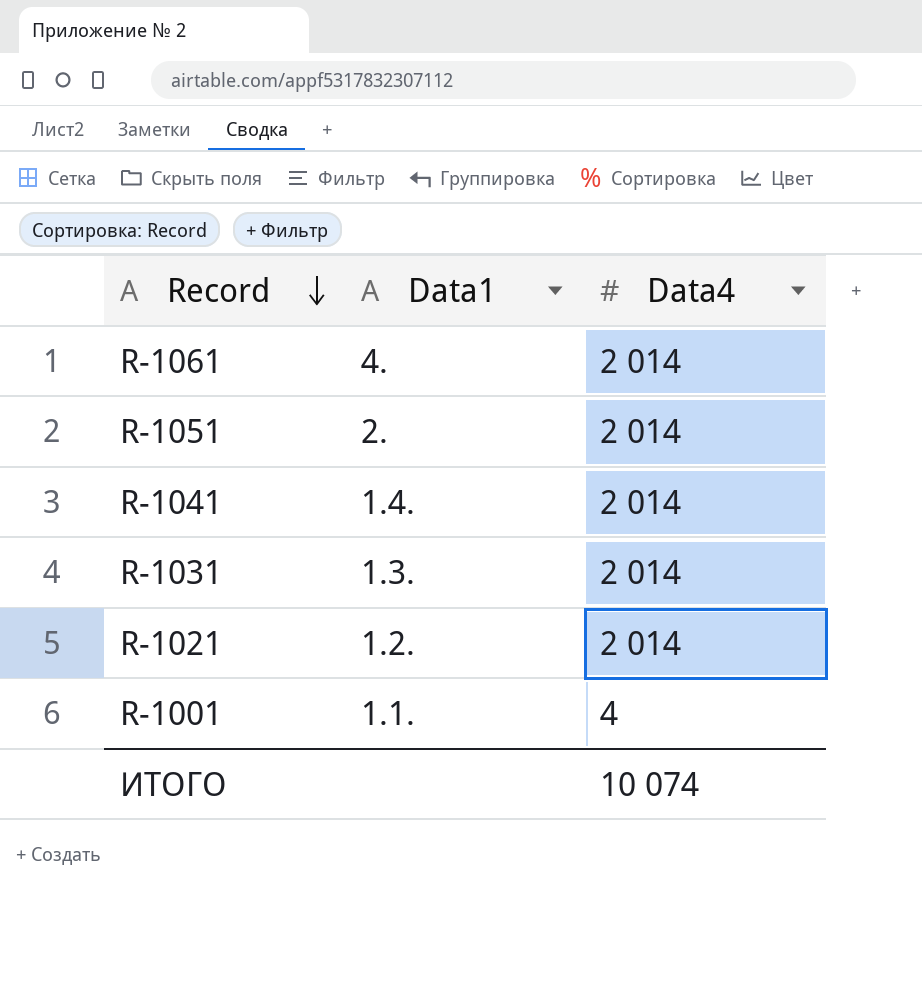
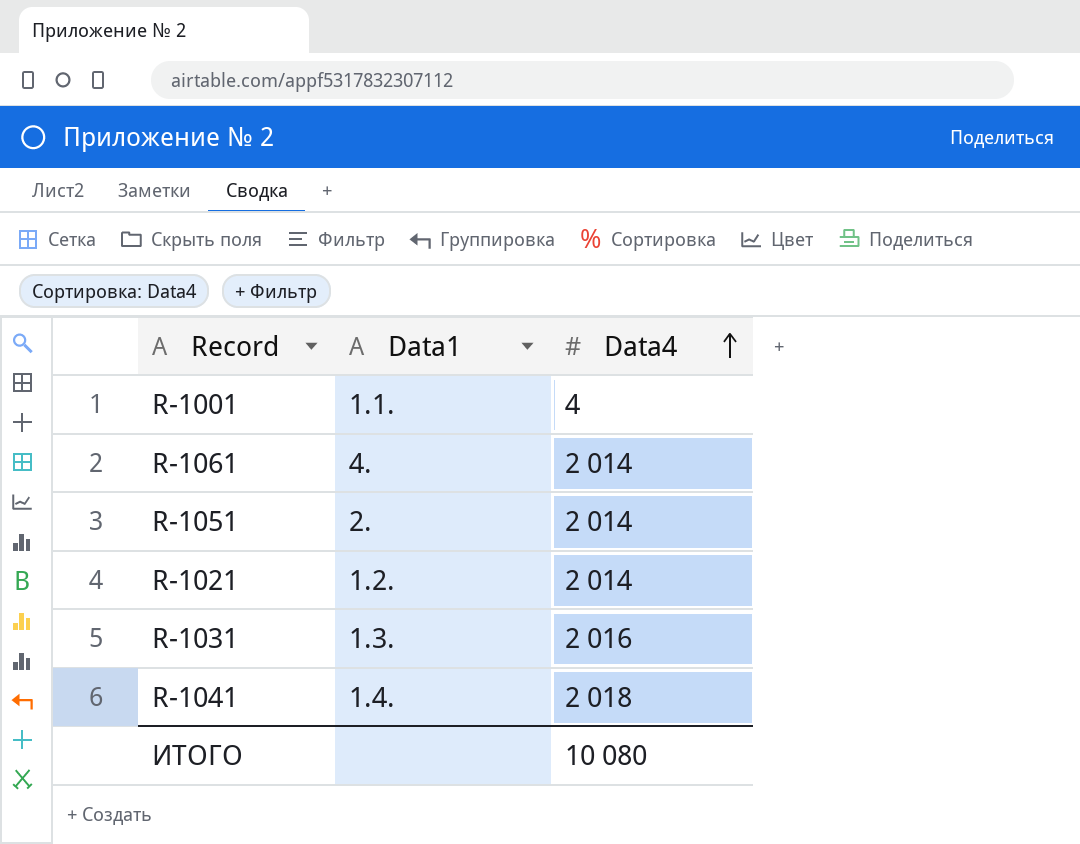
row order: Record descending -> Data4 ascending
R-1031 | Data4: 2 014 -> 2 016
R-1041 | Data4: 2 014 -> 2 018
ИТОГО | Data4: 10 074 -> 10 080

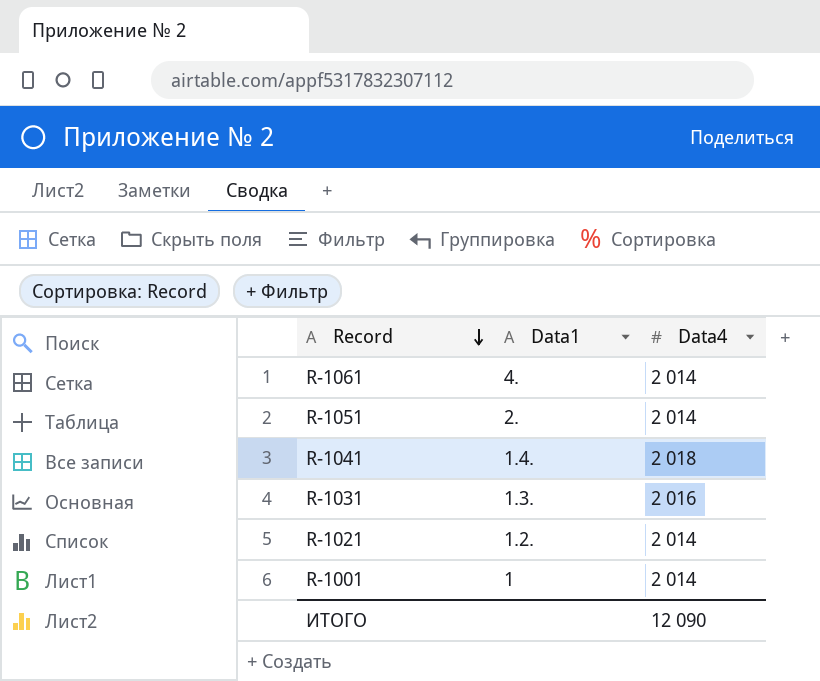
row order: Data4 ascending -> Record descending
R-1001 | Data1: 1.1. -> 1
R-1001 | Data4: 4 -> 2 014
ИТОГО | Data4: 10 080 -> 12 090

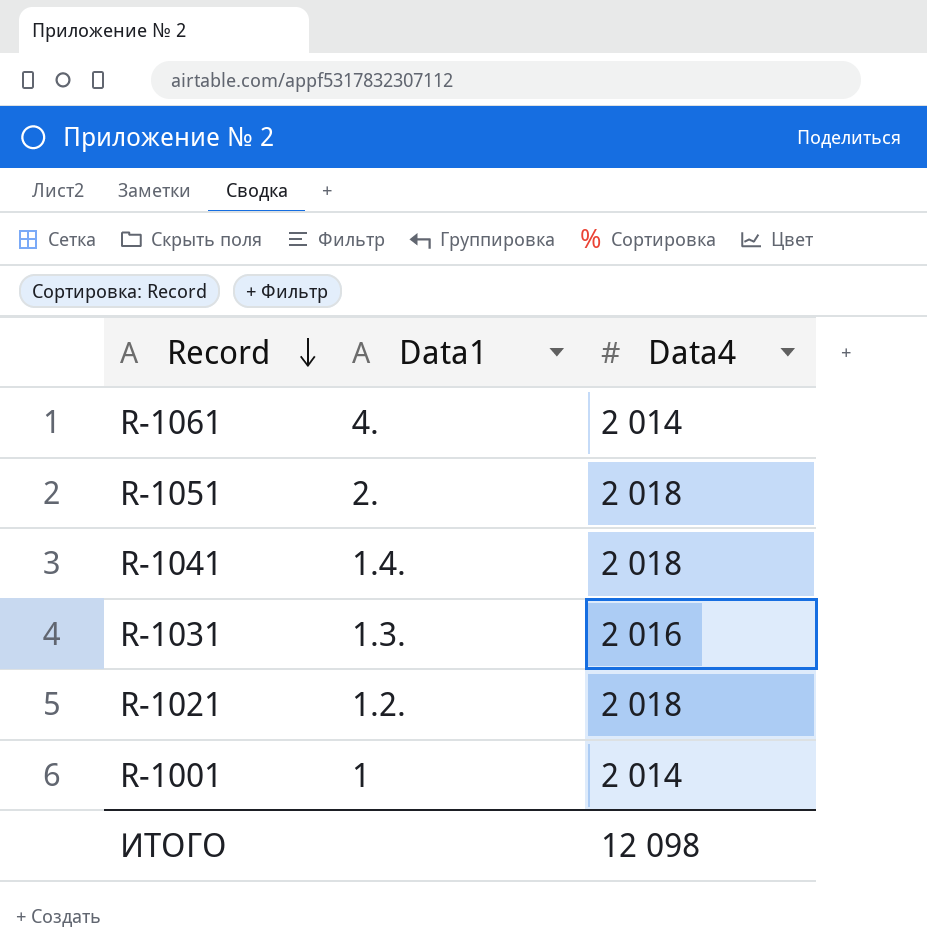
R-1051 | Data4: 2 014 -> 2 018
R-1021 | Data4: 2 014 -> 2 018
ИТОГО | Data4: 12 090 -> 12 098

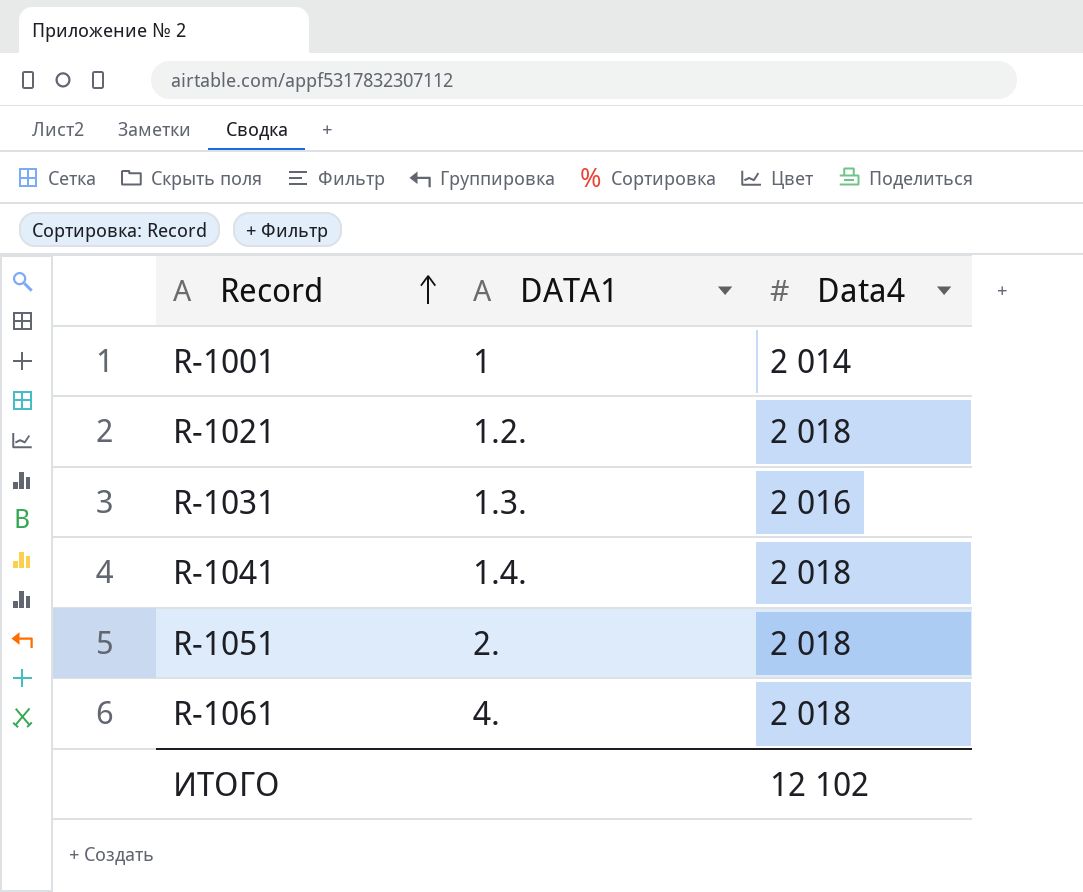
row order: Record descending -> Record ascending
column name: Data1 -> DATA1
R-1061 | Data4: 2 014 -> 2 018
ИТОГО | Data4: 12 098 -> 12 102

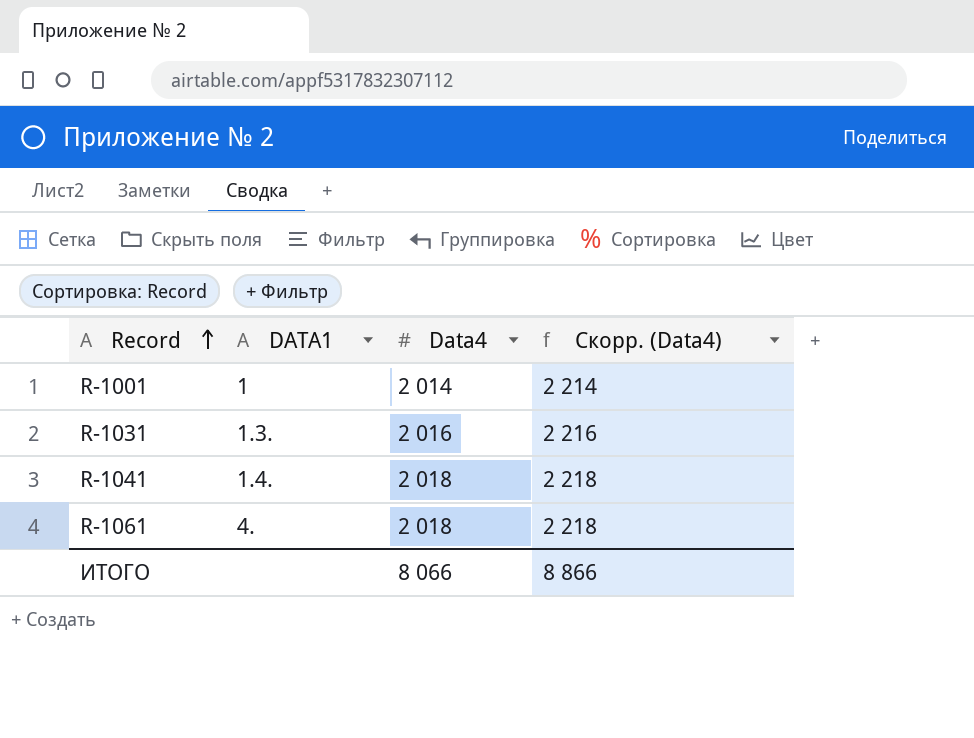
column Скорр. (Data4) | formula: none -> [Data4] + 200
row R-1021: 1.2. | 2 018 -> none
row R-1051: 2. | 2 018 -> none
ИТОГО | Data4: 12 102 -> 8 066

